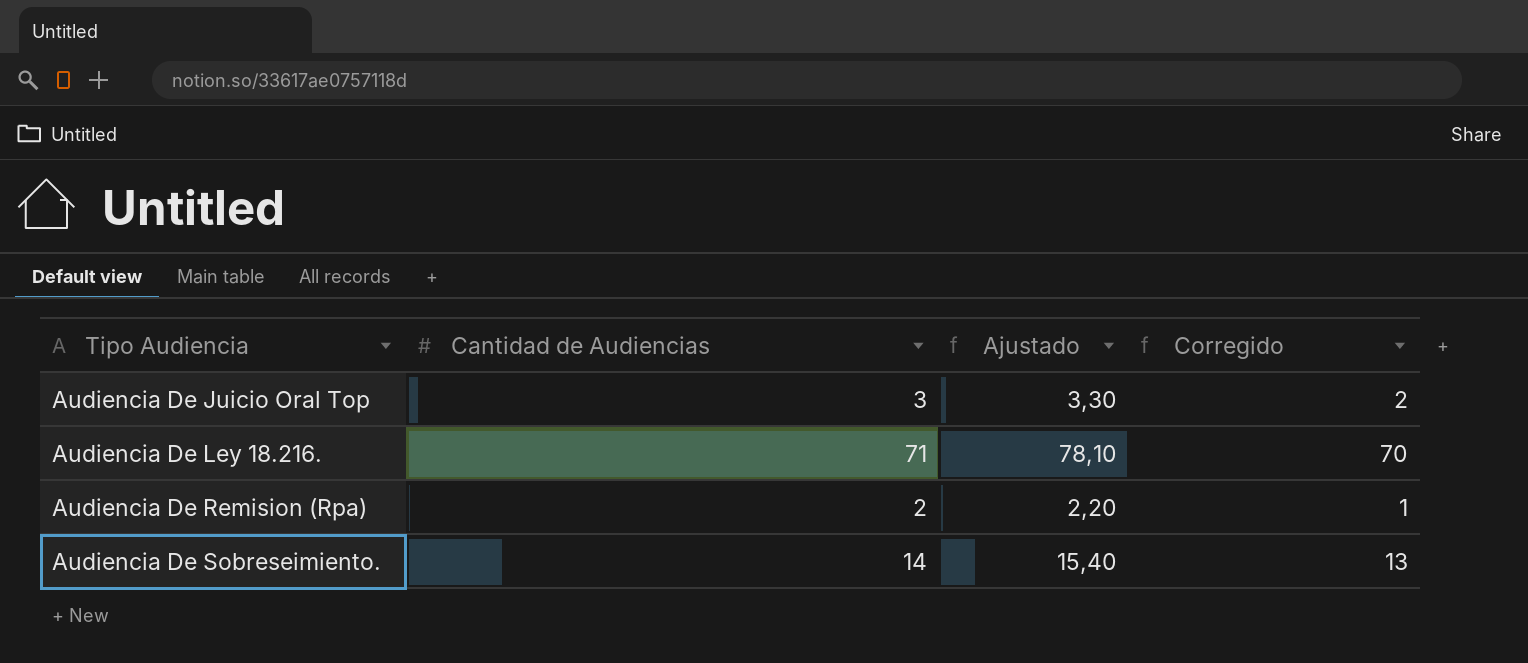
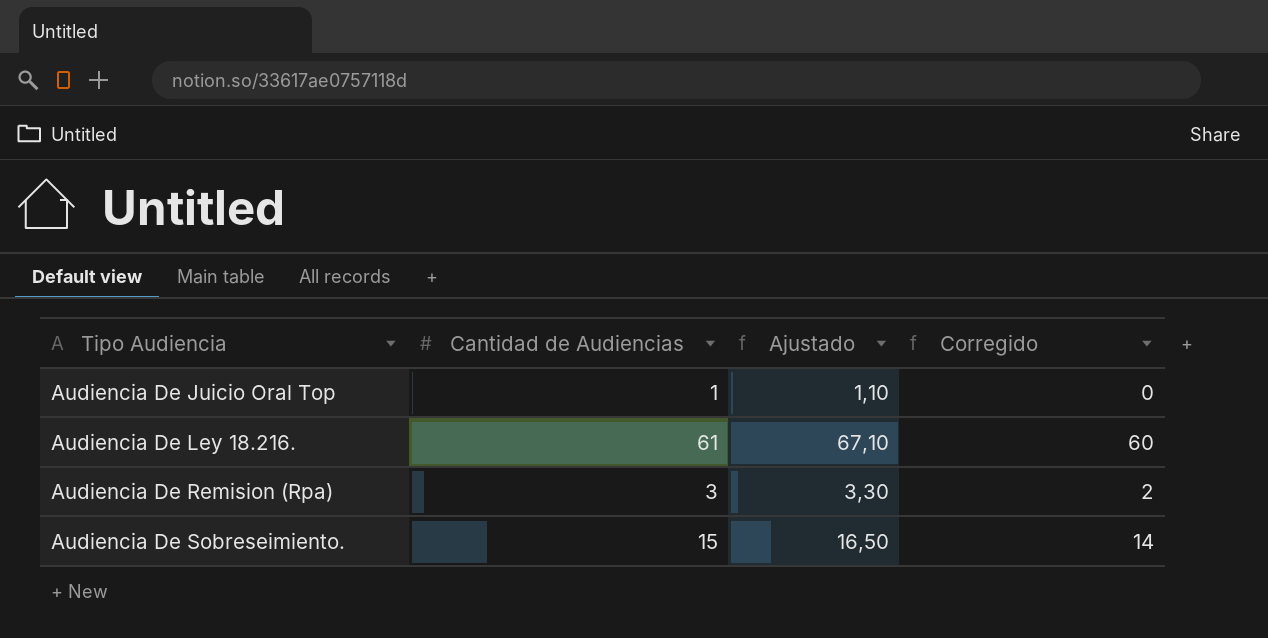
Audiencia De Juicio Oral Top | Cantidad de Audiencias: 3 -> 1
Audiencia De Juicio Oral Top | Ajustado: 3,30 -> 1,10
Audiencia De Juicio Oral Top | Corregido: 2 -> 0
Audiencia De Ley 18.216. | Cantidad de Audiencias: 71 -> 61
Audiencia De Ley 18.216. | Ajustado: 78,10 -> 67,10
Audiencia De Ley 18.216. | Corregido: 70 -> 60
Audiencia De Remision (Rpa) | Cantidad de Audiencias: 2 -> 3
Audiencia De Remision (Rpa) | Ajustado: 2,20 -> 3,30
Audiencia De Remision (Rpa) | Corregido: 1 -> 2
Audiencia De Sobreseimiento. | Cantidad de Audiencias: 14 -> 15
Audiencia De Sobreseimiento. | Ajustado: 15,40 -> 16,50
Audiencia De Sobreseimiento. | Corregido: 13 -> 14

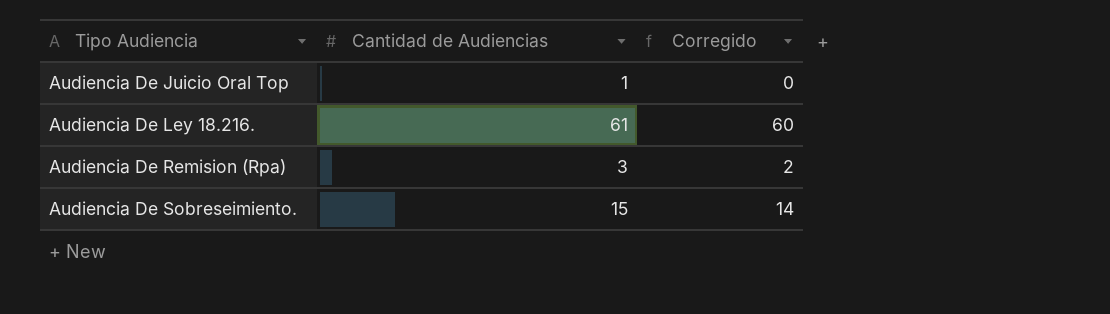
column Ajustado | formula: [Cantidad de Audiencias] * 1,1 -> none

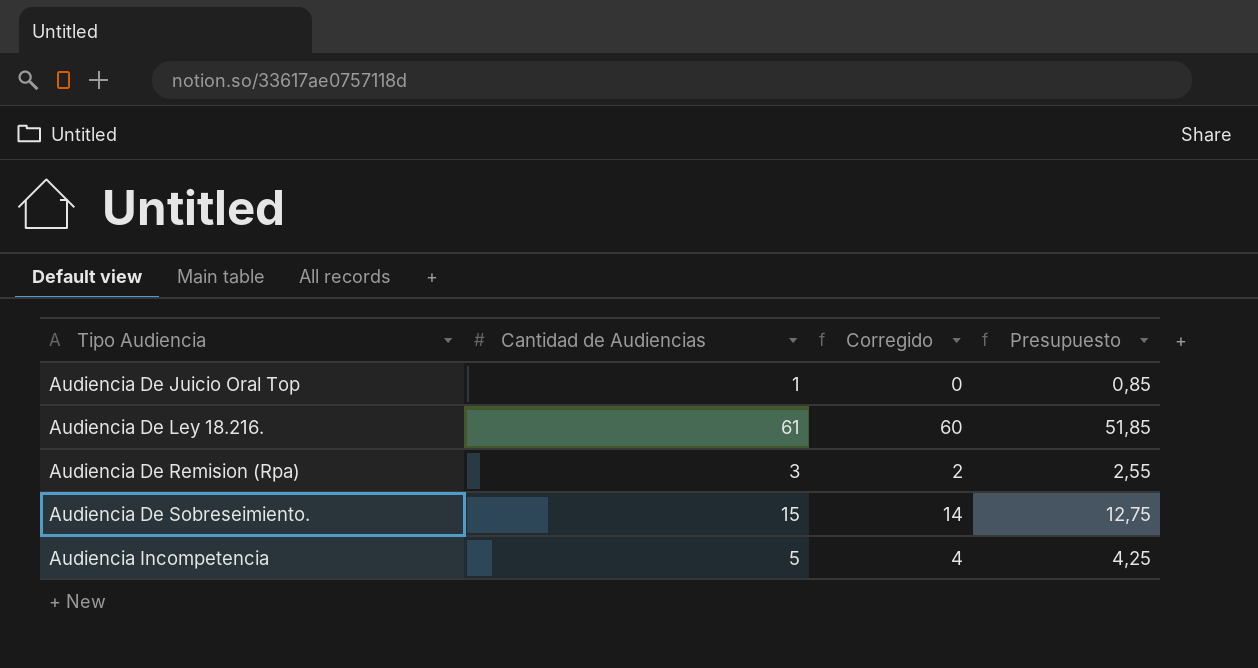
column Presupuesto | formula: none -> [Cantidad de Audiencias] * 0,85
row Audiencia Incompetencia: none -> 5 | 4 | 4,25

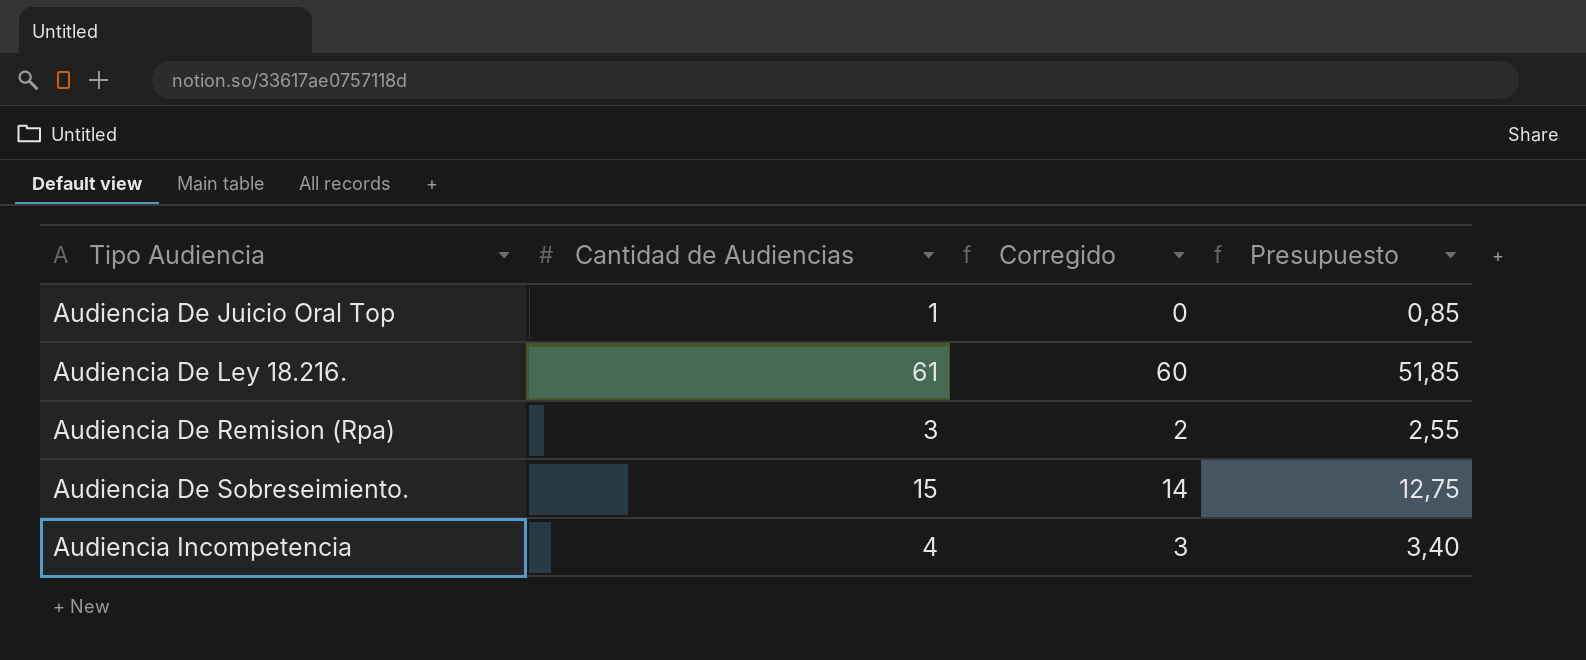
Audiencia Incompetencia | Cantidad de Audiencias: 5 -> 4
Audiencia Incompetencia | Corregido: 4 -> 3
Audiencia Incompetencia | Presupuesto: 4,25 -> 3,40

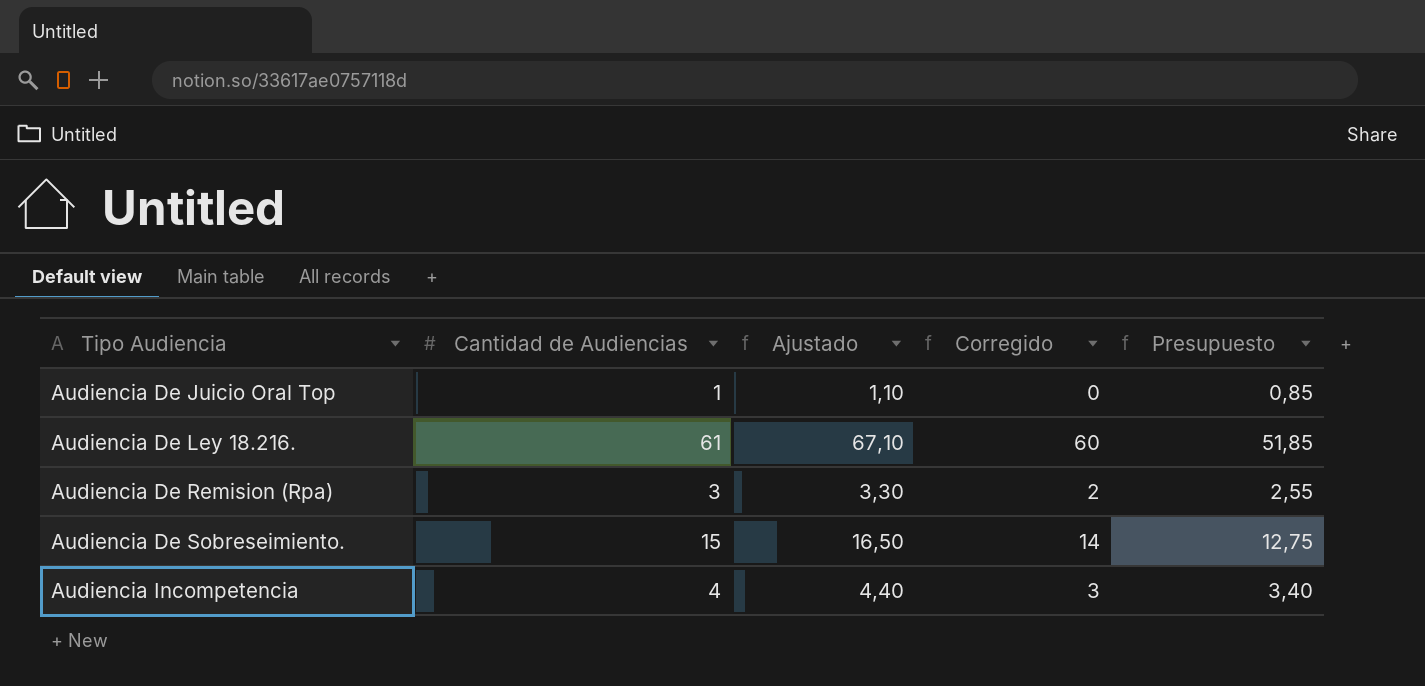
column Ajustado | formula: none -> [Cantidad de Audiencias] * 1,1

